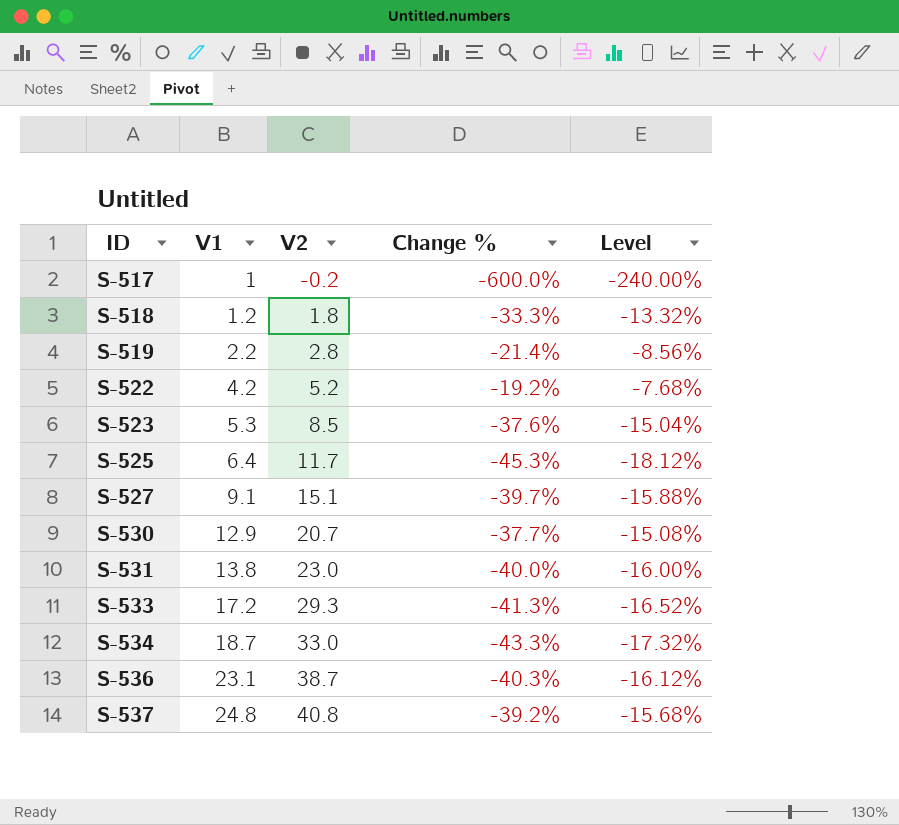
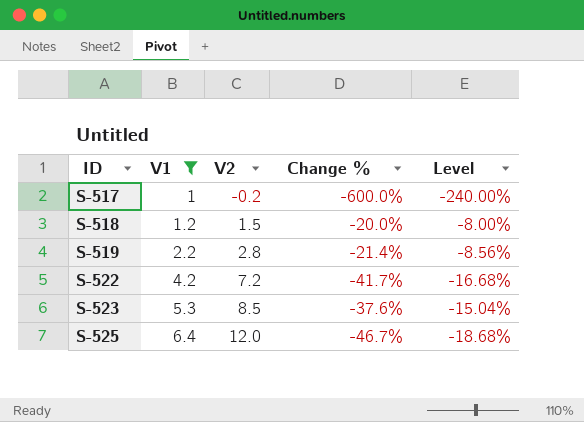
filter: none -> V1 <= 6.4
S-518 | V2: 1.8 -> 1.5
S-518 | Change %: -33.3% -> -20.0%
S-518 | Level: -13.32% -> -8.00%
S-522 | V2: 5.2 -> 7.2
S-522 | Change %: -19.2% -> -41.7%
S-522 | Level: -7.68% -> -16.68%
S-525 | V2: 11.7 -> 12.0
S-525 | Change %: -45.3% -> -46.7%
S-525 | Level: -18.12% -> -18.68%

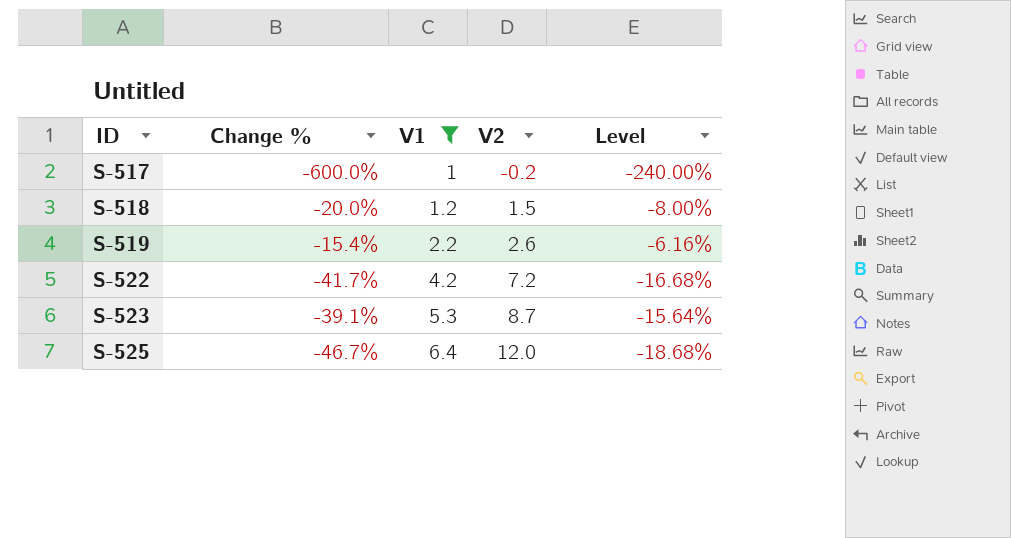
column Change % | position: 4 -> 2
S-519 | Change %: -21.4% -> -15.4%
S-519 | V2: 2.8 -> 2.6
S-519 | Level: -8.56% -> -6.16%
S-523 | Change %: -37.6% -> -39.1%
S-523 | V2: 8.5 -> 8.7
S-523 | Level: -15.04% -> -15.64%

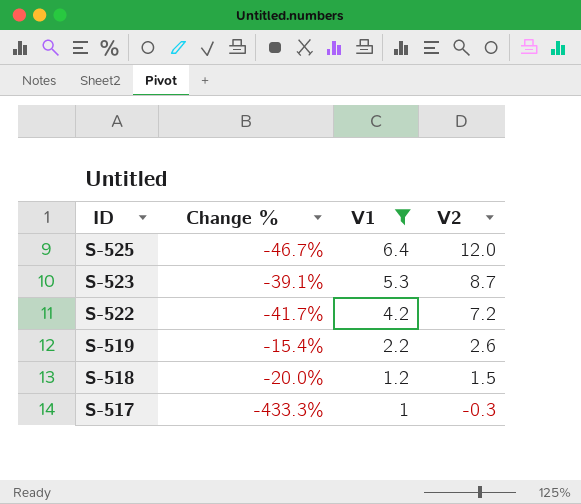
row order: ID ascending -> ID descending
column Level | formula: [Change %] * 0.4 -> none
S-517 | Change %: -600.0% -> -433.3%
S-517 | V2: -0.2 -> -0.3

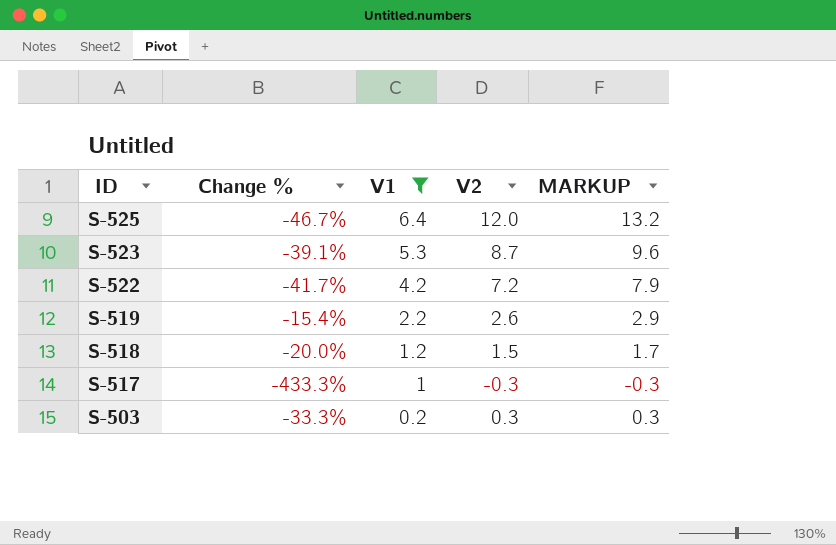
column MARKUP | formula: none -> [V2] * 1.1
row S-503: none -> -33.3% | 0.2 | 0.3 | 0.3

